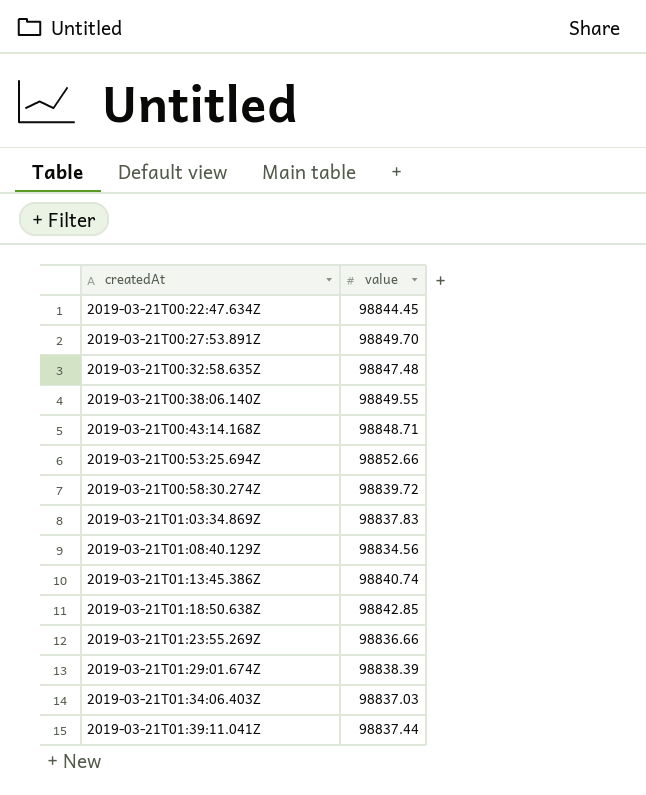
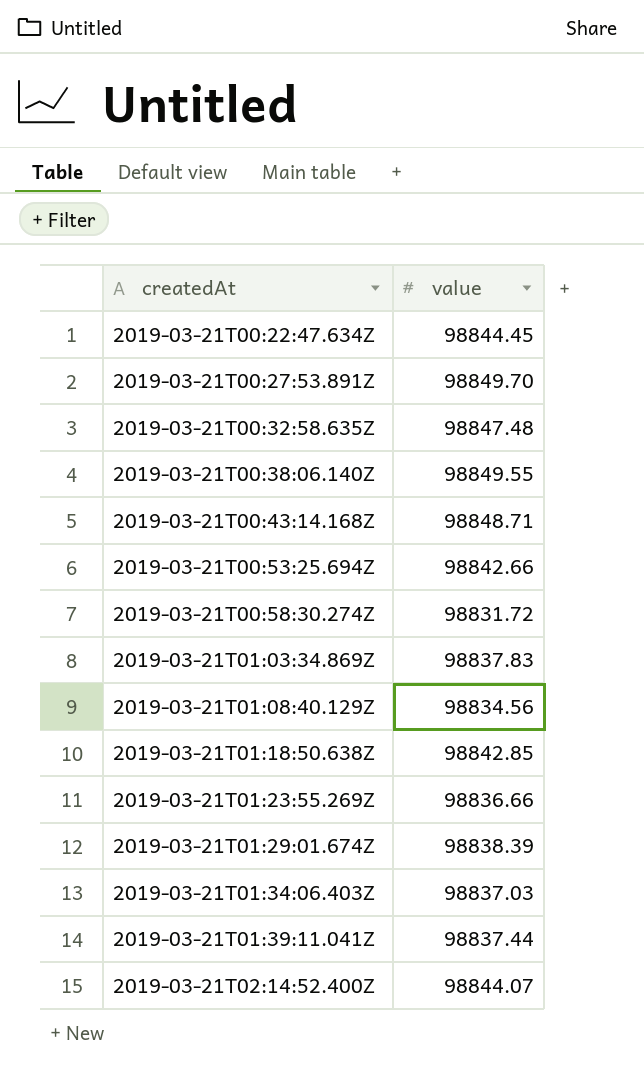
row 2019-03-21T01:13:45.386Z: 98840.74 -> none
2019-03-21T00:53:25.694Z | value: 98852.66 -> 98842.66
2019-03-21T00:58:30.274Z | value: 98839.72 -> 98831.72
row 2019-03-21T02:14:52.400Z: none -> 98844.07

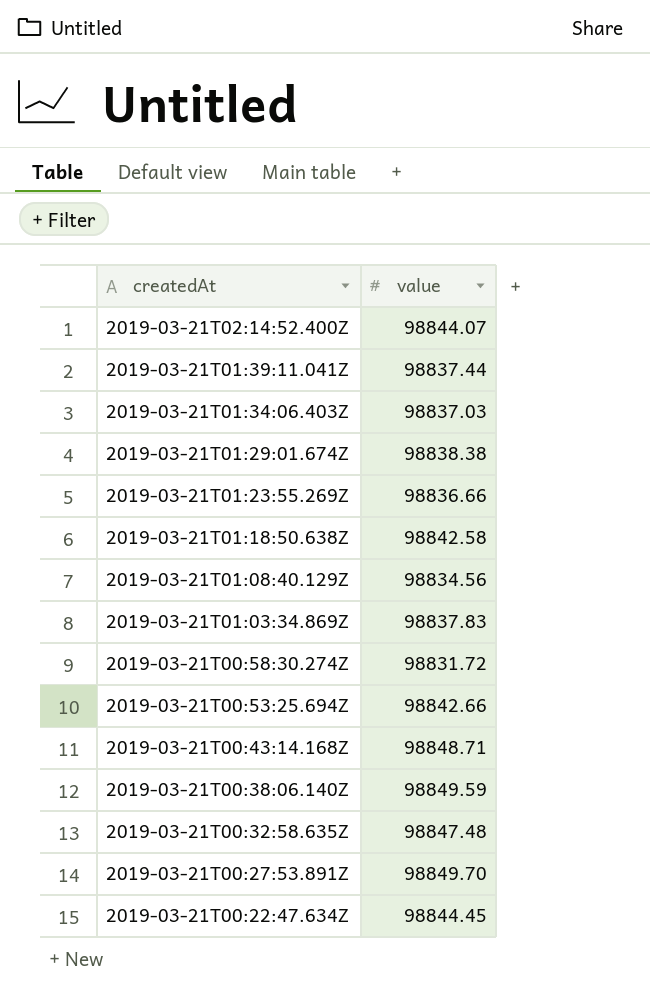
row order: createdAt ascending -> createdAt descending
2019-03-21T01:29:01.674Z | value: 98838.39 -> 98838.38
2019-03-21T01:18:50.638Z | value: 98842.85 -> 98842.58
2019-03-21T00:38:06.140Z | value: 98849.55 -> 98849.59

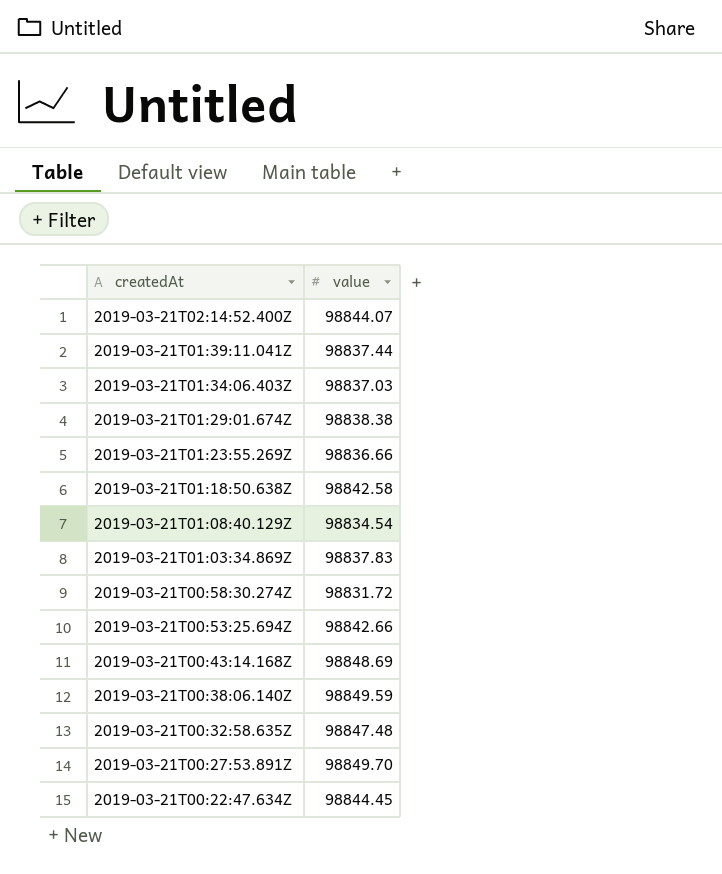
2019-03-21T01:08:40.129Z | value: 98834.56 -> 98834.54
2019-03-21T00:43:14.168Z | value: 98848.71 -> 98848.69

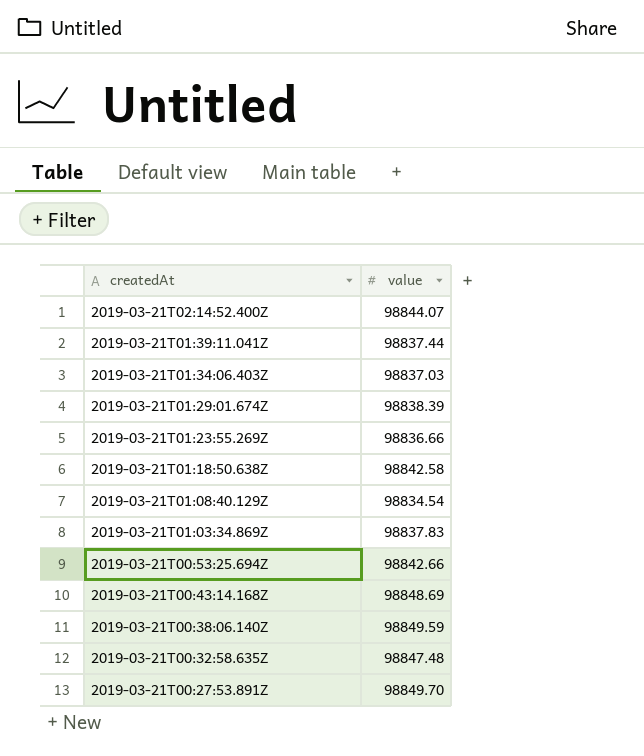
row 2019-03-21T00:58:30.274Z: 98831.72 -> none
row 2019-03-21T00:22:47.634Z: 98844.45 -> none
2019-03-21T01:29:01.674Z | value: 98838.38 -> 98838.39

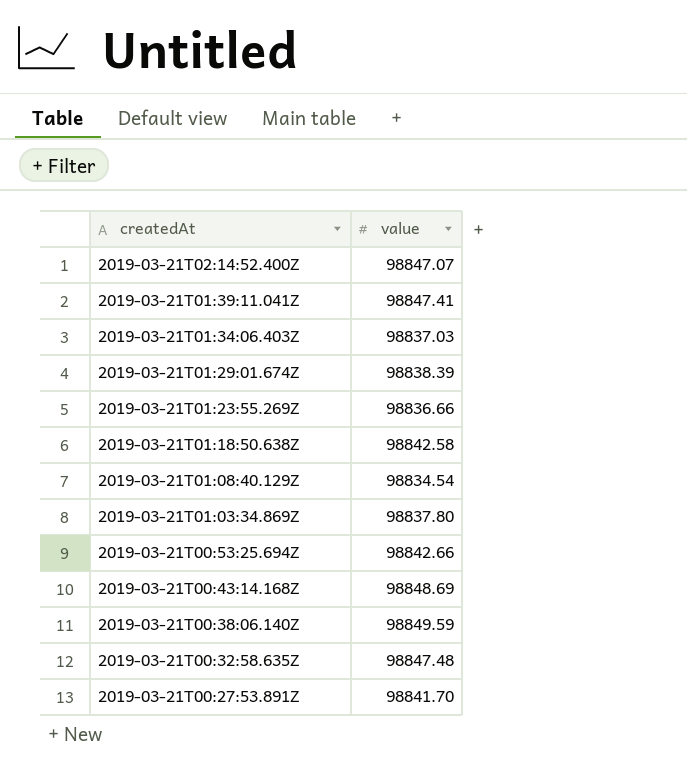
2019-03-21T02:14:52.400Z | value: 98844.07 -> 98847.07
2019-03-21T01:39:11.041Z | value: 98837.44 -> 98847.41
2019-03-21T01:03:34.869Z | value: 98837.83 -> 98837.80
2019-03-21T00:27:53.891Z | value: 98849.70 -> 98841.70

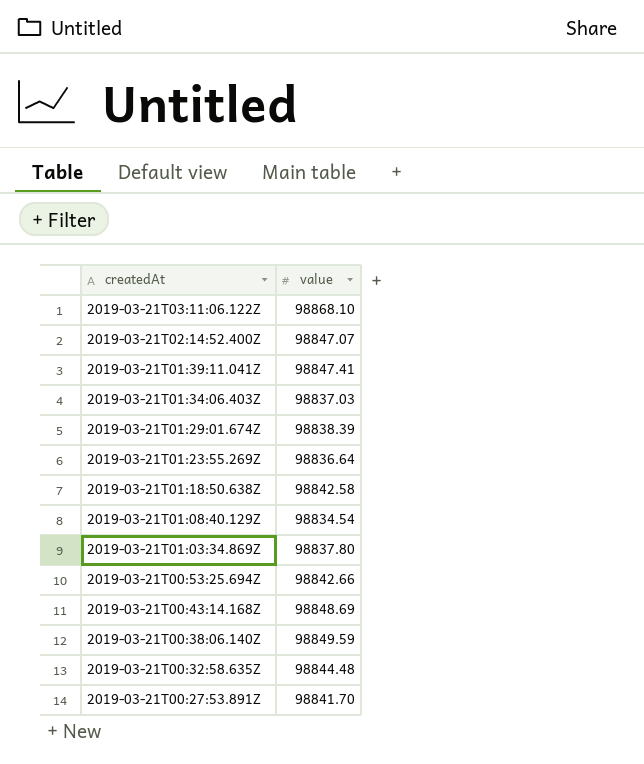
row 2019-03-21T03:11:06.122Z: none -> 98868.10
2019-03-21T01:23:55.269Z | value: 98836.66 -> 98836.64
2019-03-21T00:32:58.635Z | value: 98847.48 -> 98844.48

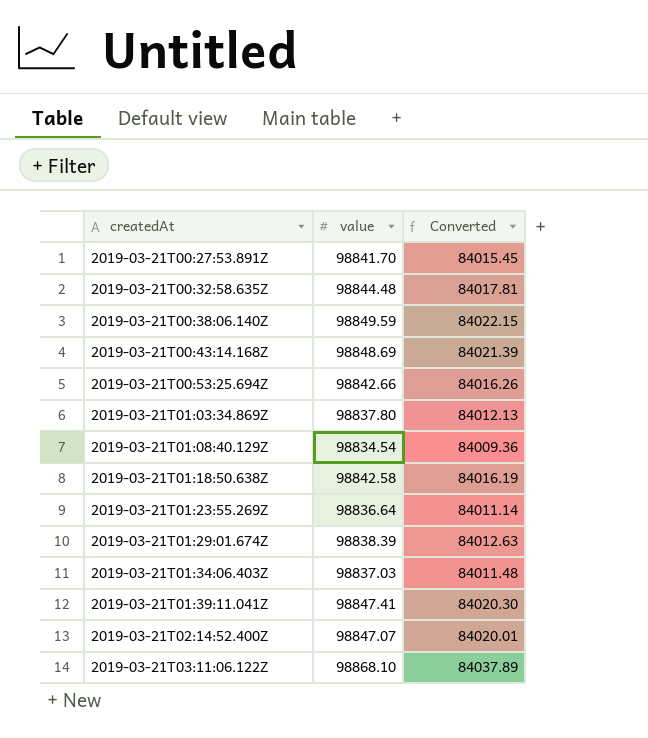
row order: createdAt descending -> createdAt ascending
column Converted | formula: none -> [value] * 0.85

